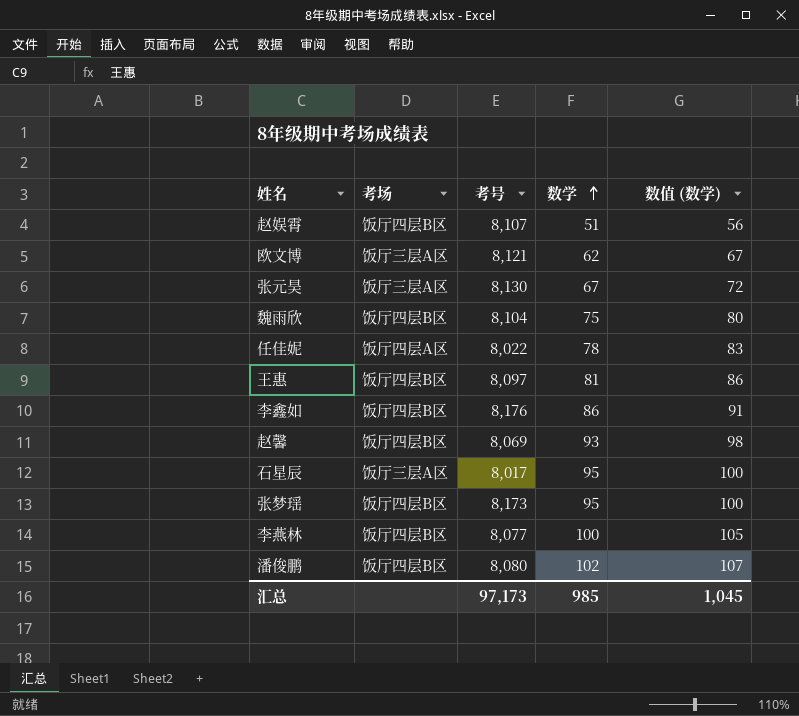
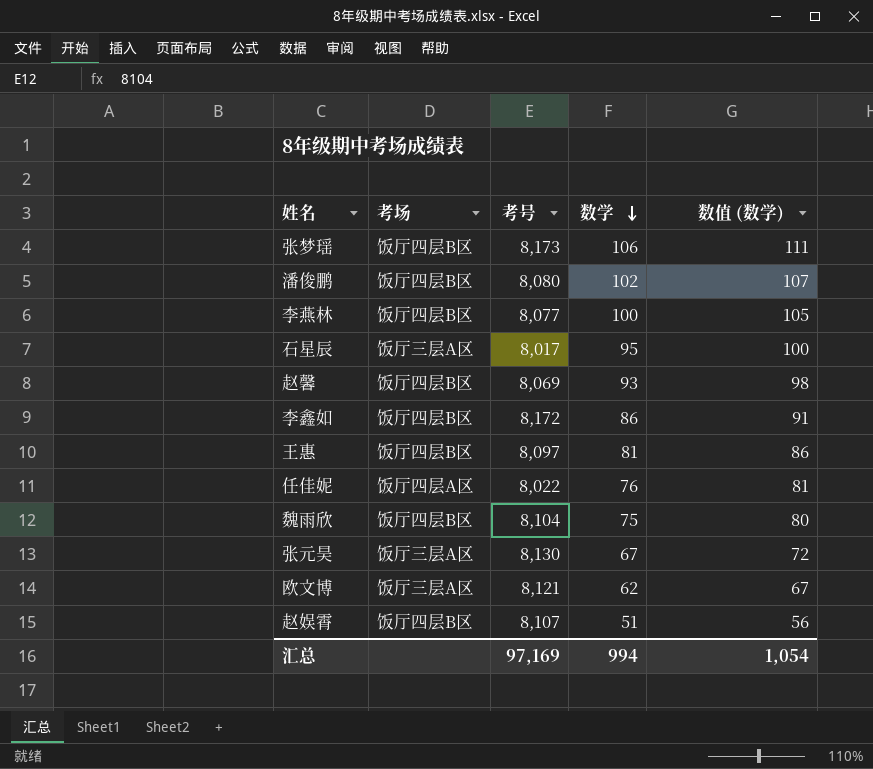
row order: 数学 ascending -> 数学 descending
张梦瑶 | 数学: 95 -> 106
张梦瑶 | 数值 (数学): 100 -> 111
李鑫如 | 考号: 8,176 -> 8,172
任佳妮 | 数学: 78 -> 76
任佳妮 | 数值 (数学): 83 -> 81
汇总 | 考号: 97,173 -> 97,169
汇总 | 数学: 985 -> 994
汇总 | 数值 (数学): 1,045 -> 1,054

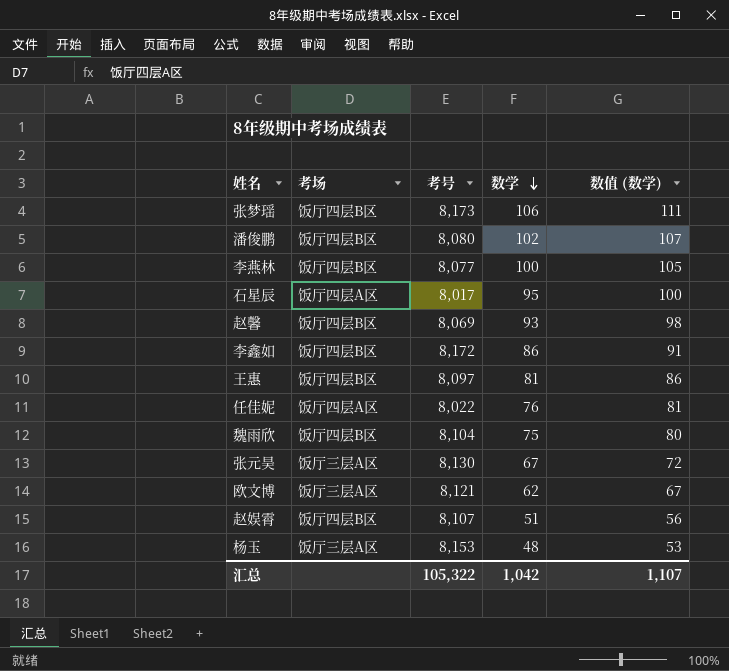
石星辰 | 考场: 饭厅三层A区 -> 饭厅四层A区
row 杨玉: none -> 饭厅三层A区 | 8,153 | 48 | 53
汇总 | 考号: 97,169 -> 105,322
汇总 | 数学: 994 -> 1,042
汇总 | 数值 (数学): 1,054 -> 1,107

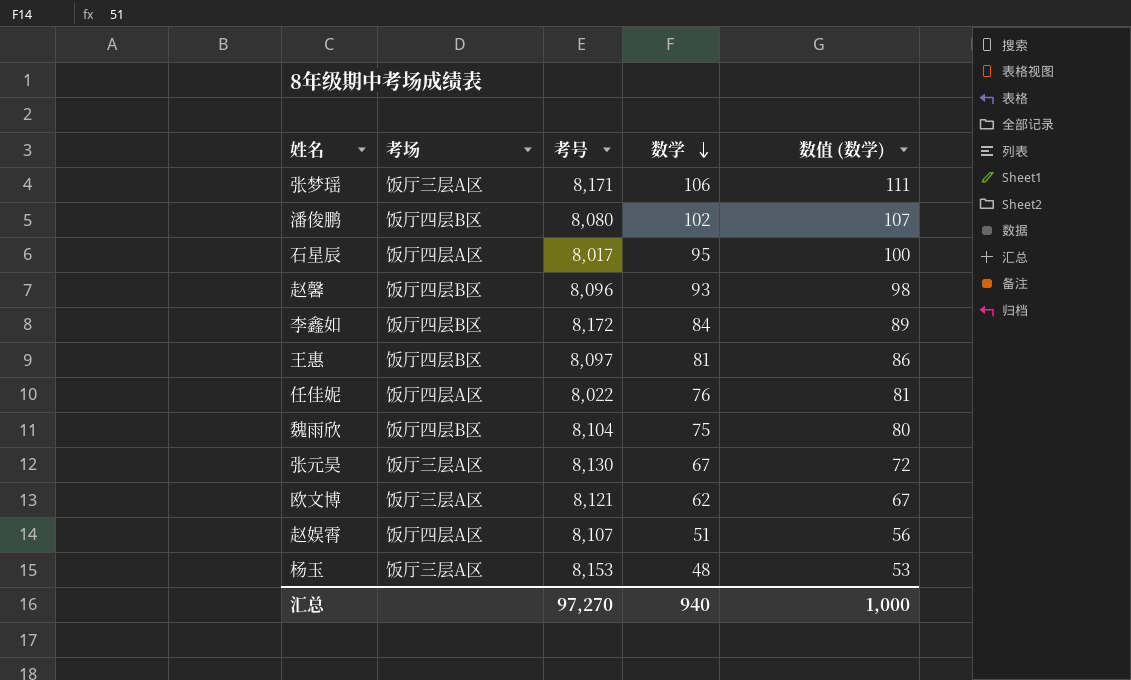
row 李燕林: 饭厅四层B区 | 8,077 | 100 | 105 -> none
张梦瑶 | 考场: 饭厅四层B区 -> 饭厅三层A区
张梦瑶 | 考号: 8,173 -> 8,171
赵馨 | 考号: 8,069 -> 8,096
李鑫如 | 数学: 86 -> 84
李鑫如 | 数值 (数学): 91 -> 89
赵娱霄 | 考场: 饭厅四层B区 -> 饭厅四层A区
汇总 | 考号: 105,322 -> 97,270
汇总 | 数学: 1,042 -> 940
汇总 | 数值 (数学): 1,107 -> 1,000

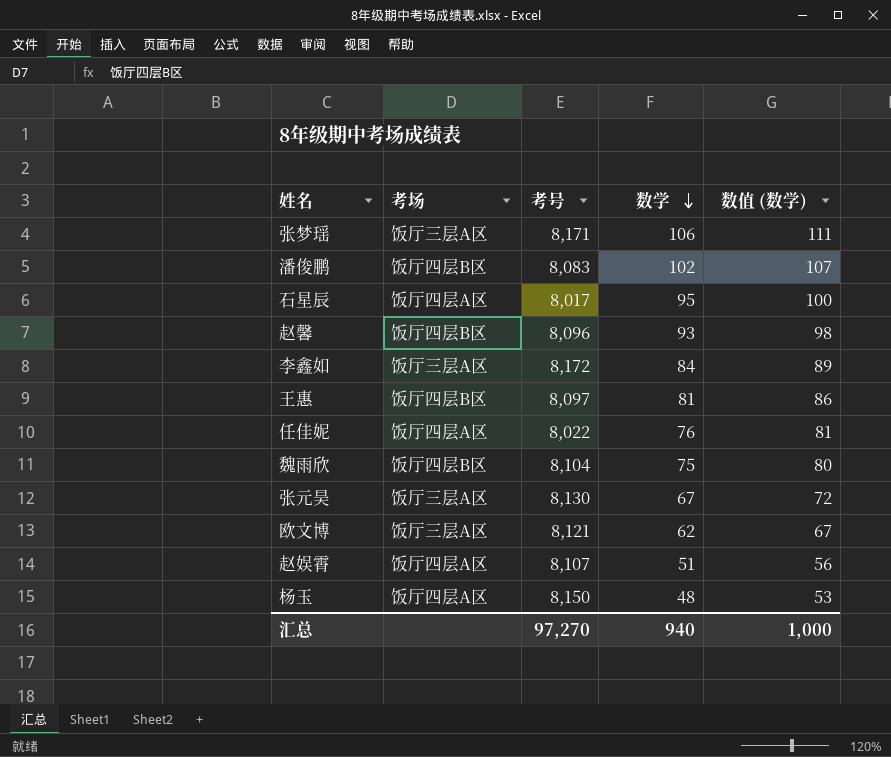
潘俊鹏 | 考号: 8,080 -> 8,083
李鑫如 | 考场: 饭厅四层B区 -> 饭厅三层A区
杨玉 | 考场: 饭厅三层A区 -> 饭厅四层A区
杨玉 | 考号: 8,153 -> 8,150

